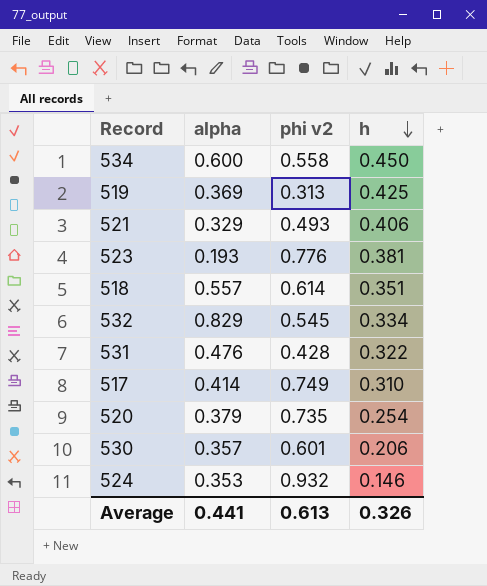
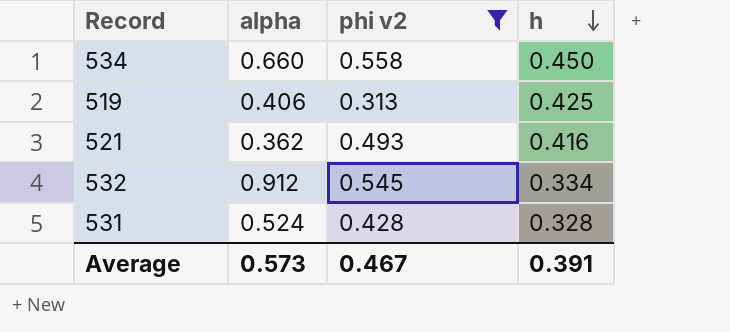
filter: none -> phi v2 <= 0.558
534 | alpha: 0.600 -> 0.660
519 | alpha: 0.369 -> 0.406
521 | alpha: 0.329 -> 0.362
521 | h: 0.406 -> 0.416
532 | alpha: 0.829 -> 0.912
531 | alpha: 0.476 -> 0.524
531 | h: 0.322 -> 0.328
Average | alpha: 0.441 -> 0.573
Average | phi v2: 0.613 -> 0.467
Average | h: 0.326 -> 0.391

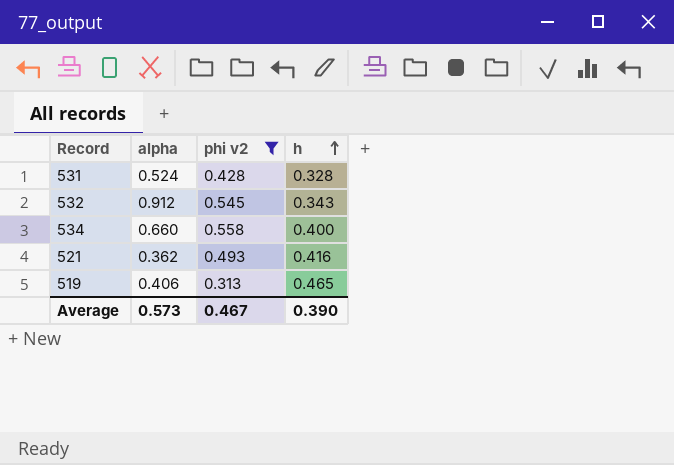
row order: h descending -> h ascending
532 | h: 0.334 -> 0.343
534 | h: 0.450 -> 0.400
519 | h: 0.425 -> 0.465
Average | h: 0.391 -> 0.390

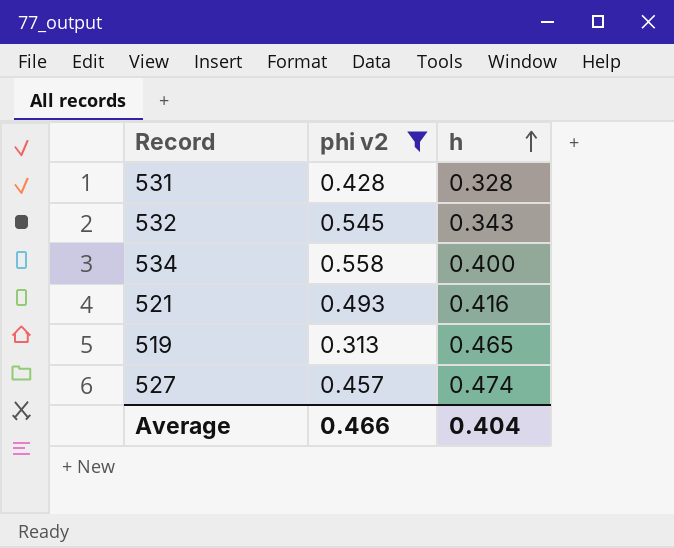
column alpha | position: 2 -> none
row 527: none -> 0.457 | 0.474
Average | phi v2: 0.467 -> 0.466
Average | h: 0.390 -> 0.404

